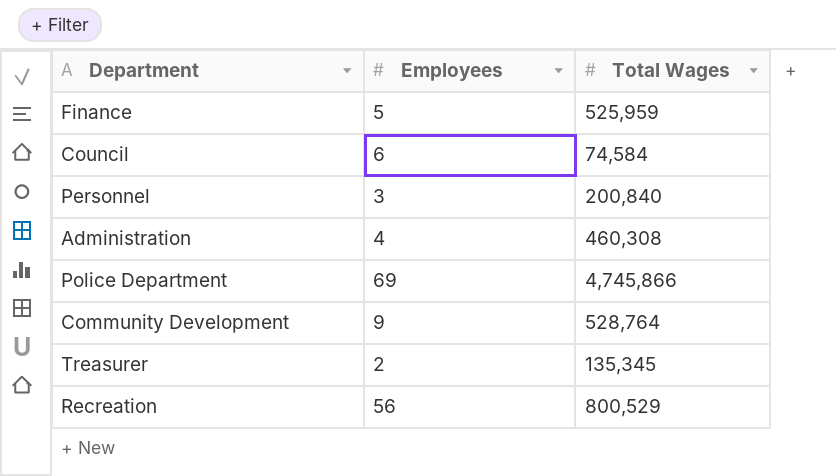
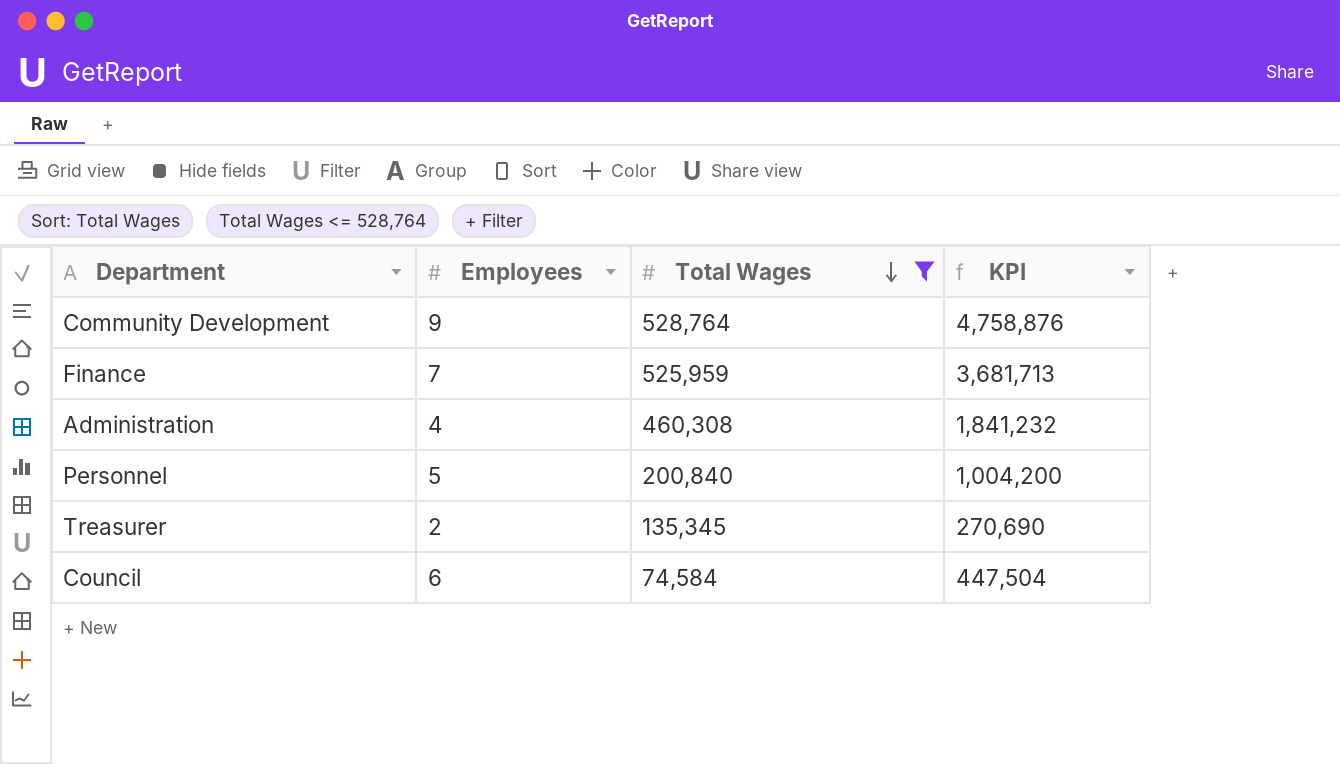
filter: none -> Total Wages <= 528,764
row order: none -> Total Wages descending
column KPI | formula: none -> [Employees] * [Total Wages]
Finance | Employees: 5 -> 7
Personnel | Employees: 3 -> 5

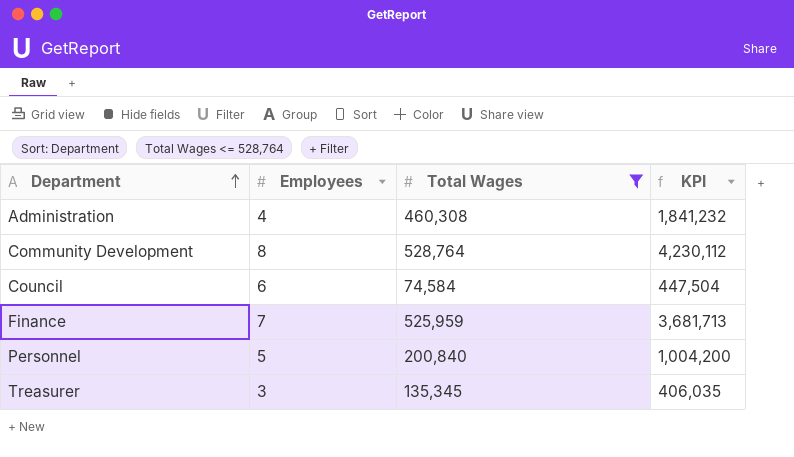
row order: Total Wages descending -> Department ascending
Community Development | Employees: 9 -> 8
Community Development | KPI: 4,758,876 -> 4,230,112
Treasurer | Employees: 2 -> 3
Treasurer | KPI: 270,690 -> 406,035

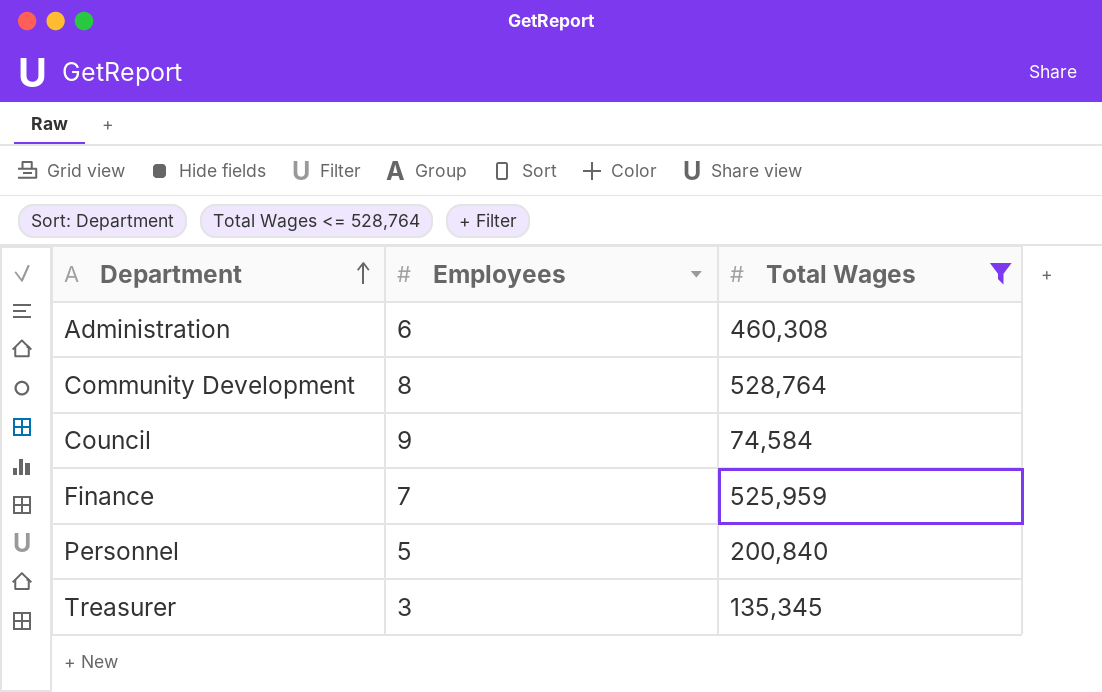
column KPI | formula: [Employees] * [Total Wages] -> none
Administration | Employees: 4 -> 6
Council | Employees: 6 -> 9

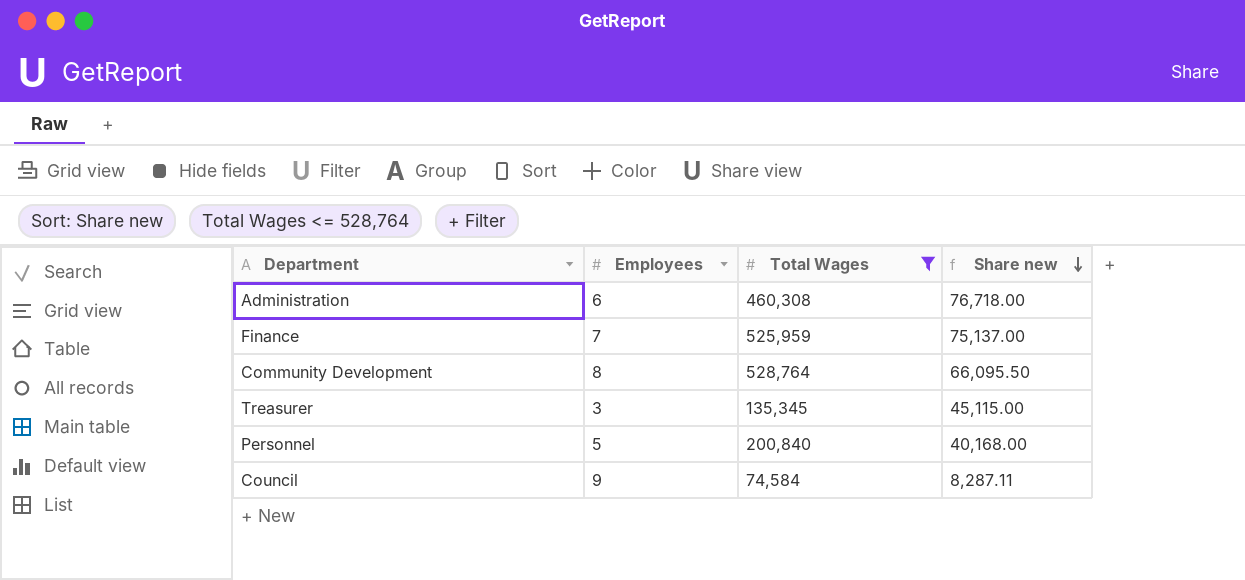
row order: Department ascending -> Share new descending
column Share new | formula: none -> [Total Wages] / [Employees]

